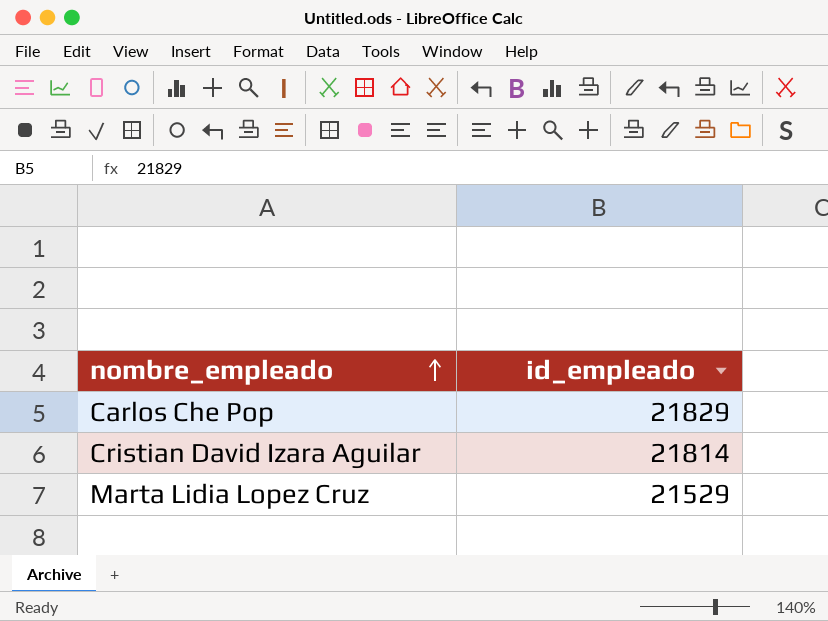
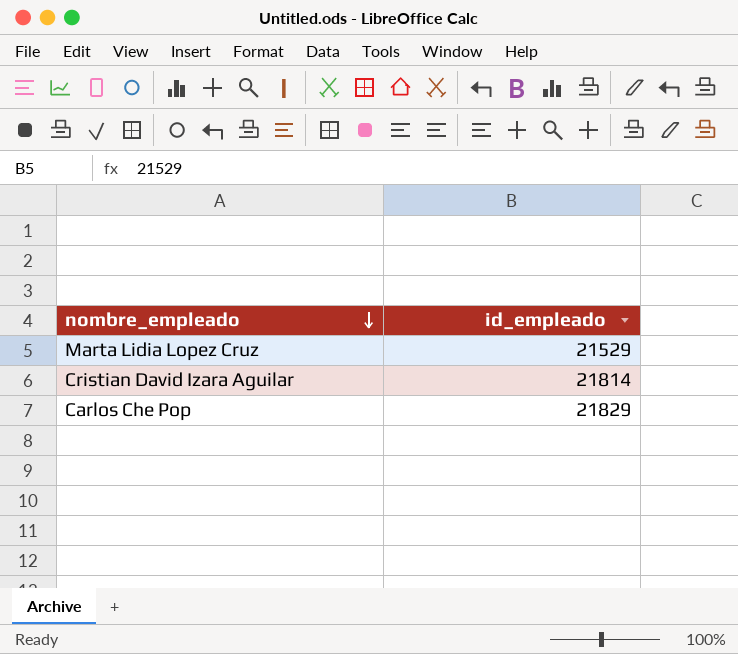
row order: nombre_empleado ascending -> nombre_empleado descending

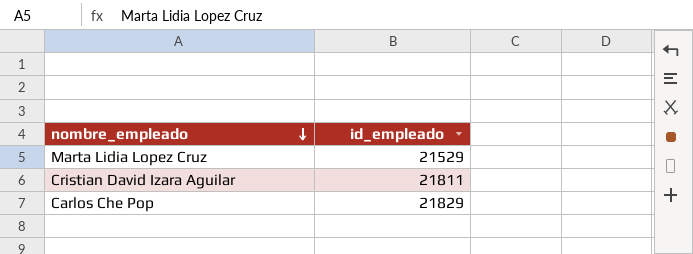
Cristian David Izara Aguilar | id_empleado: 21814 -> 21811

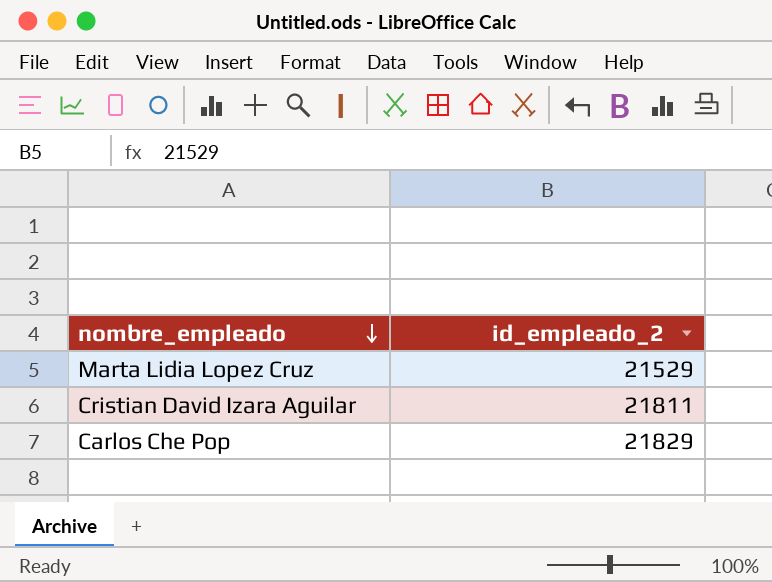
column name: id_empleado -> id_empleado_2

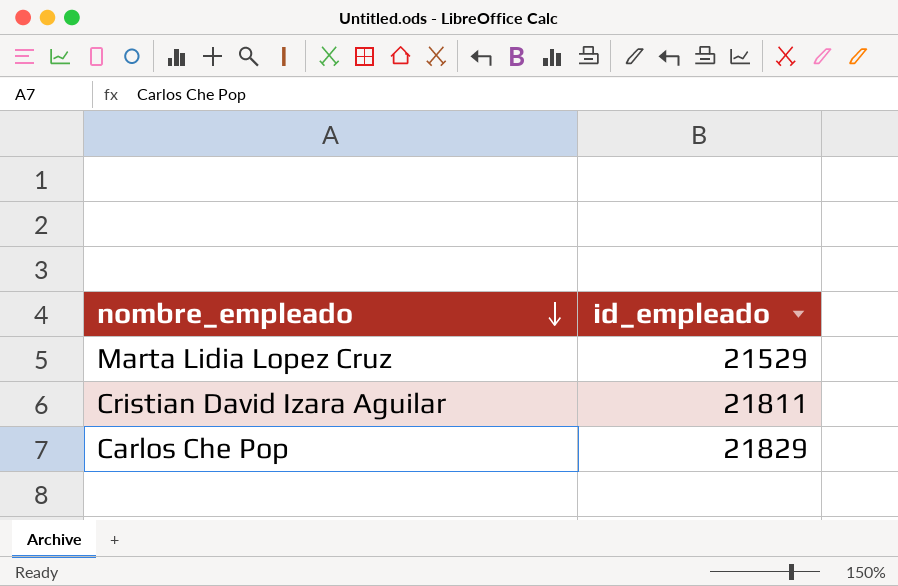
column name: id_empleado_2 -> id_empleado

